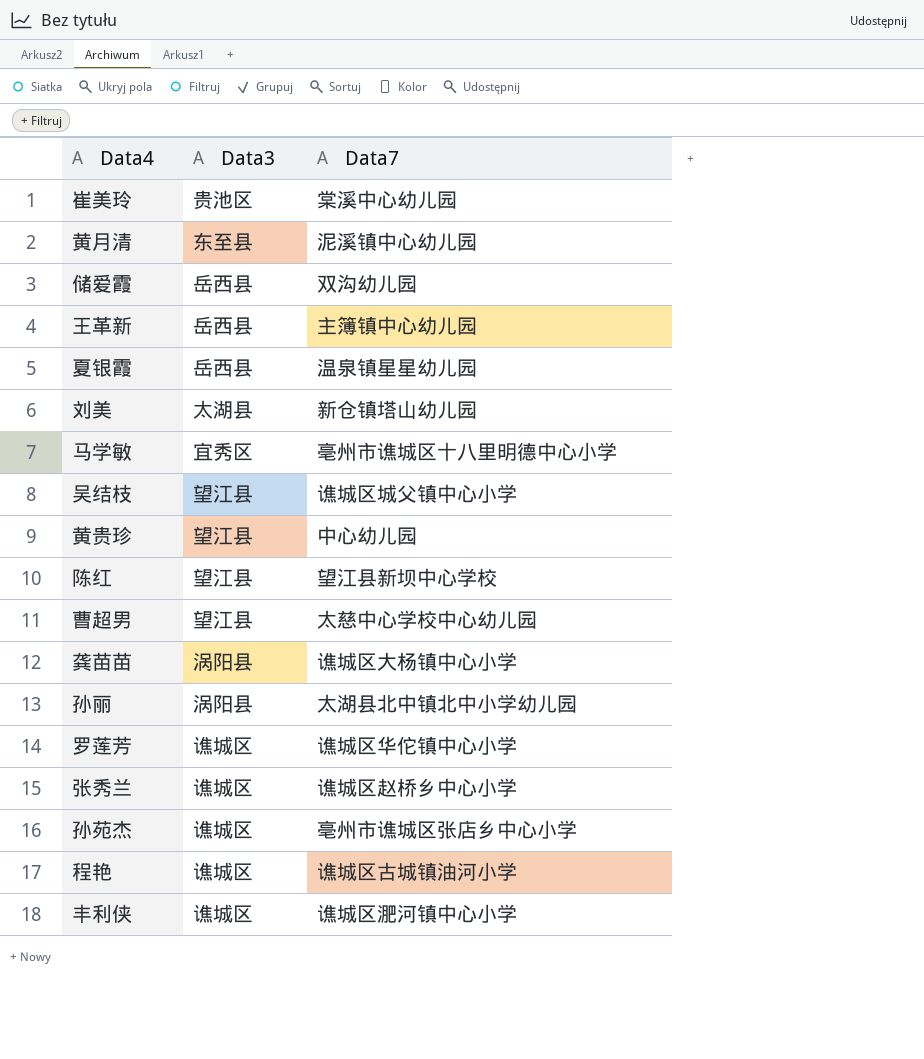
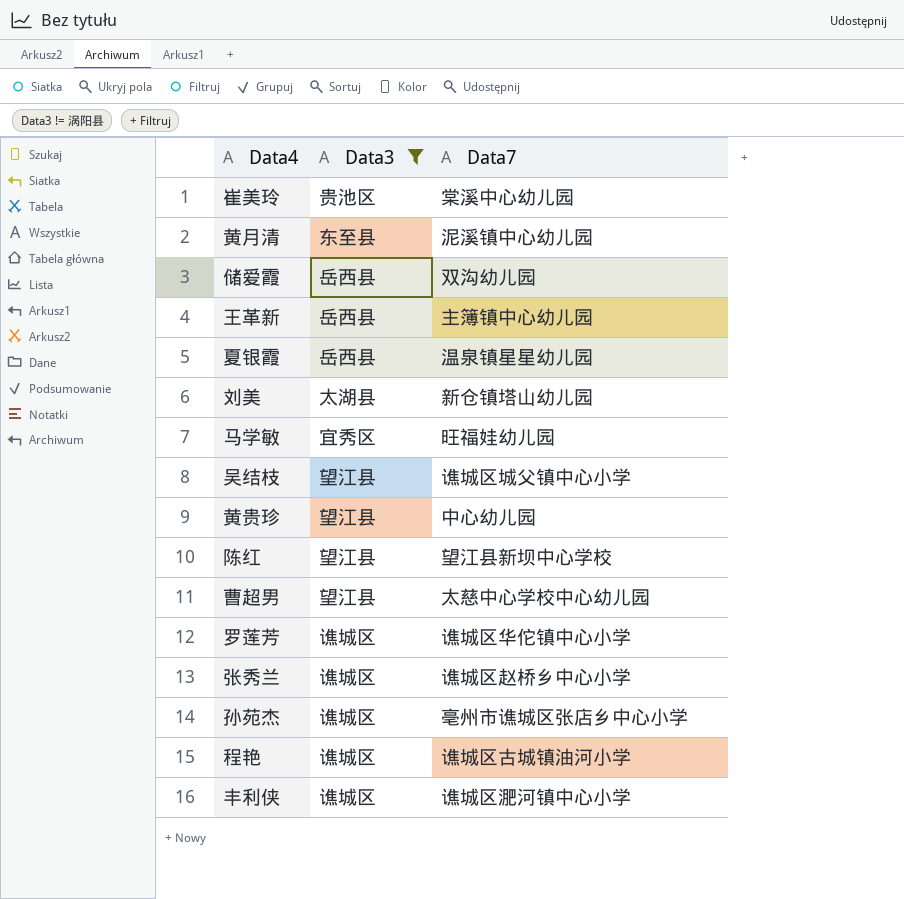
filter: none -> Data3 != 涡阳县
马学敏 | Data7: 亳州市谯城区十八里明德中心小学 -> 旺福娃幼儿园

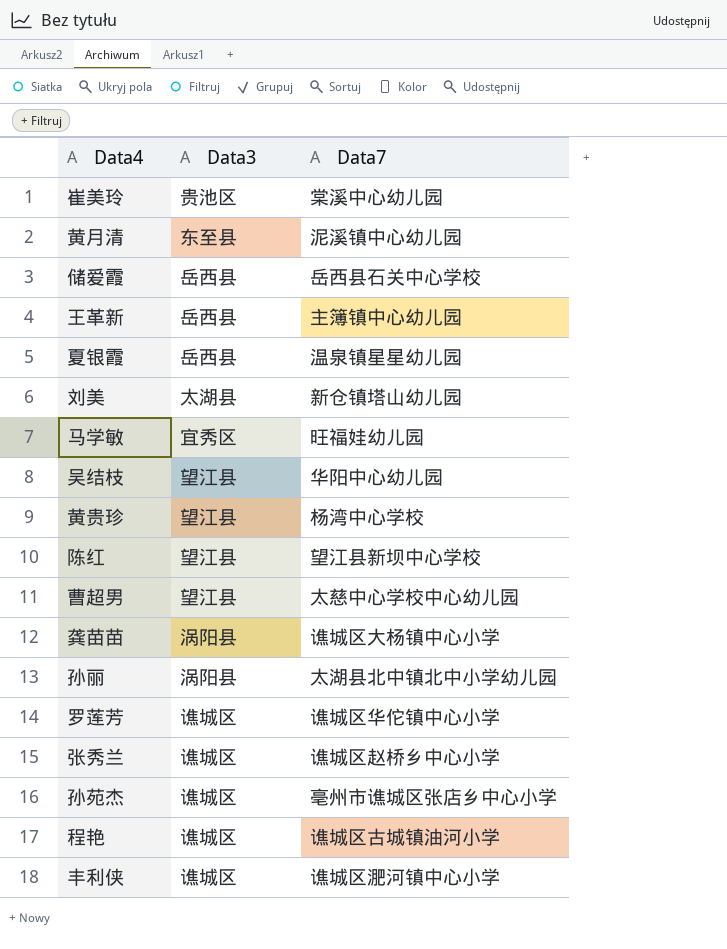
filter: Data3 != 涡阳县 -> none
储爱霞 | Data7: 双沟幼儿园 -> 岳西县石关中心学校
吴结枝 | Data7: 谯城区城父镇中心小学 -> 华阳中心幼儿园
黄贵珍 | Data7: 中心幼儿园 -> 杨湾中心学校

